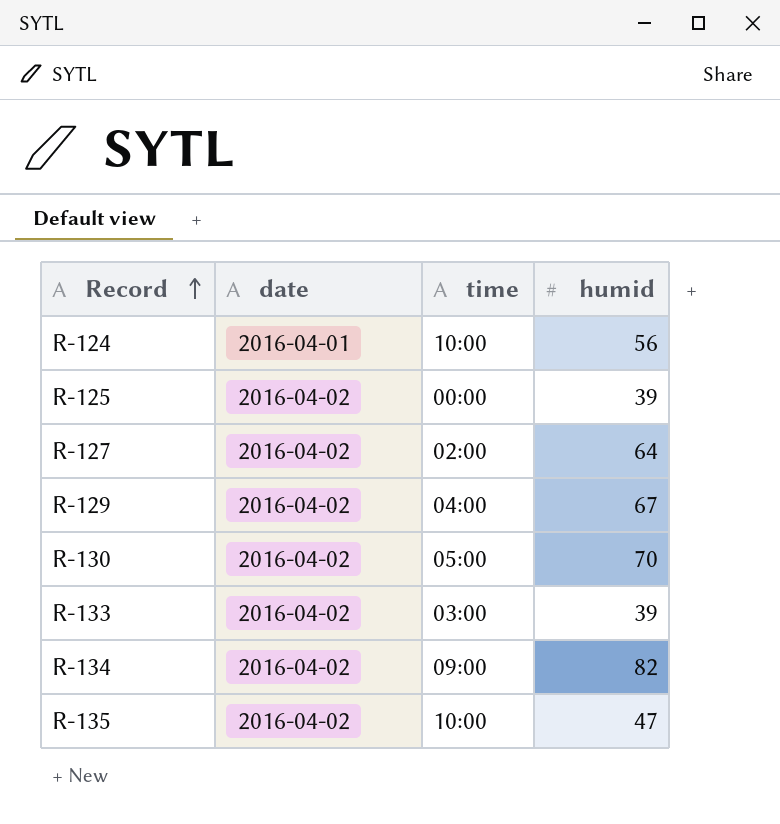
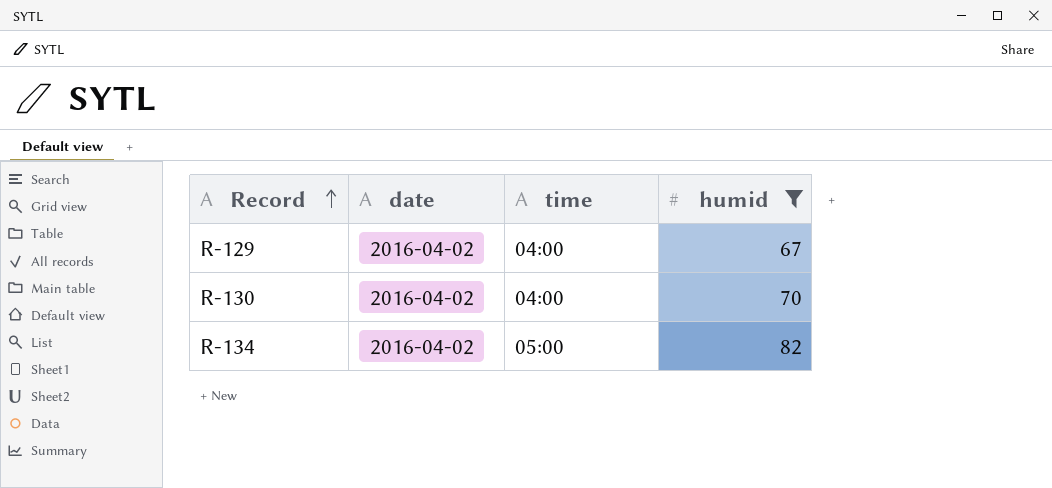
filter: none -> humid >= 67
R-130 | time: 05:00 -> 04:00
R-134 | time: 09:00 -> 05:00

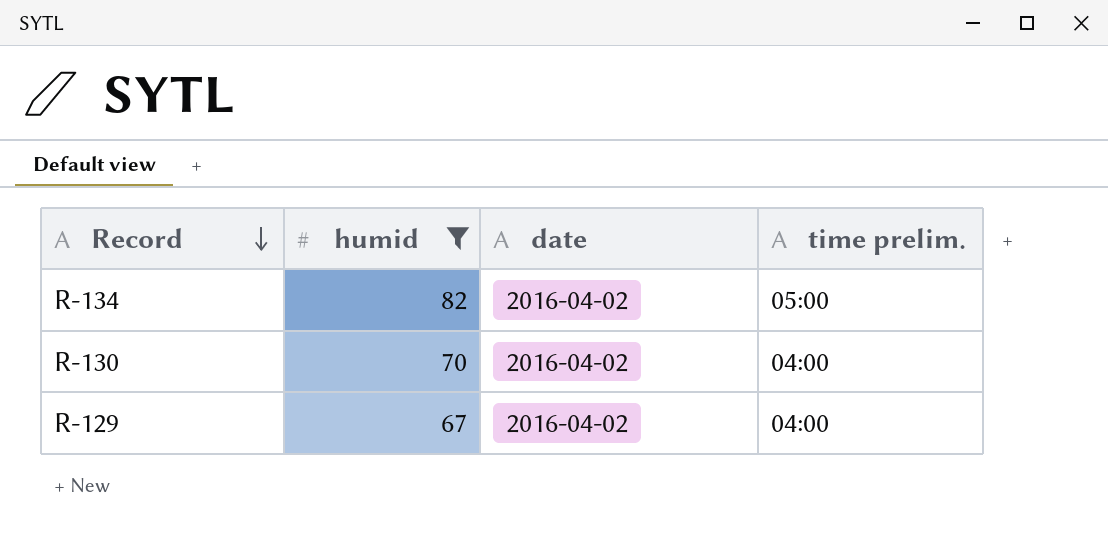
row order: Record ascending -> Record descending
column humid | position: 4 -> 2
column name: time -> time prelim.

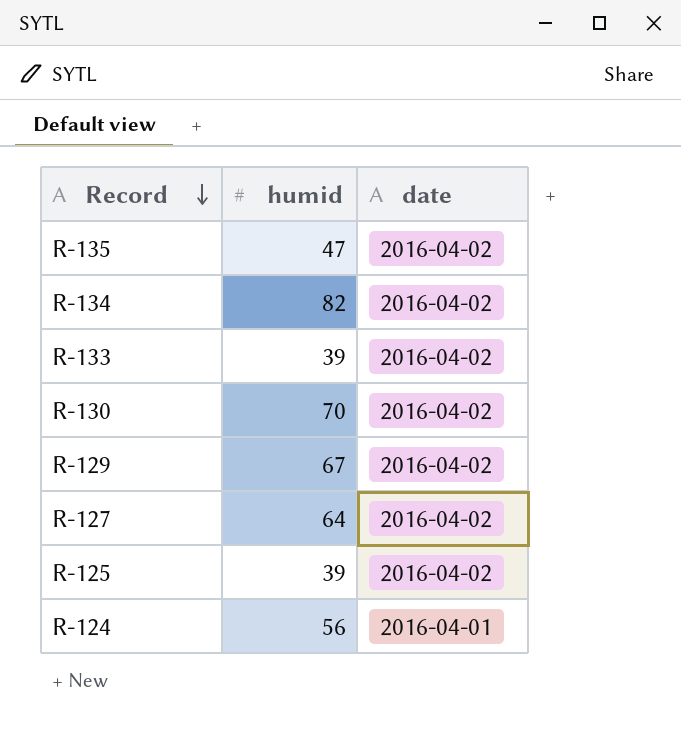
filter: humid >= 67 -> none
column time prelim. | position: 4 -> none

